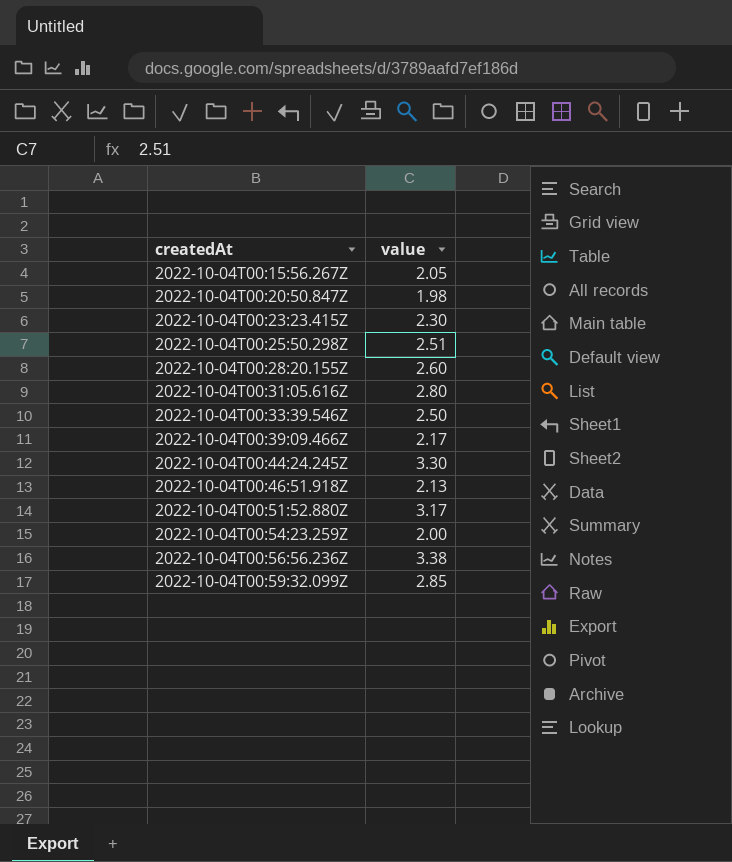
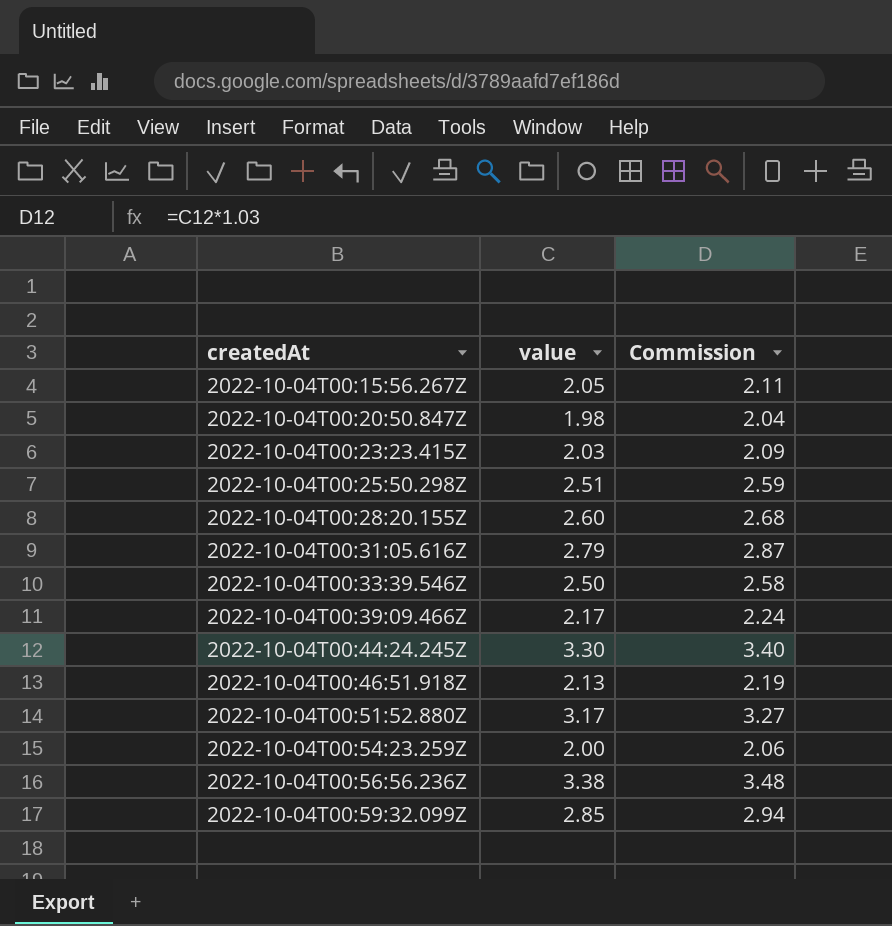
column Commission | formula: none -> [value] * 1.03
2022-10-04T00:23:23.415Z | value: 2.30 -> 2.03
2022-10-04T00:31:05.616Z | value: 2.80 -> 2.79

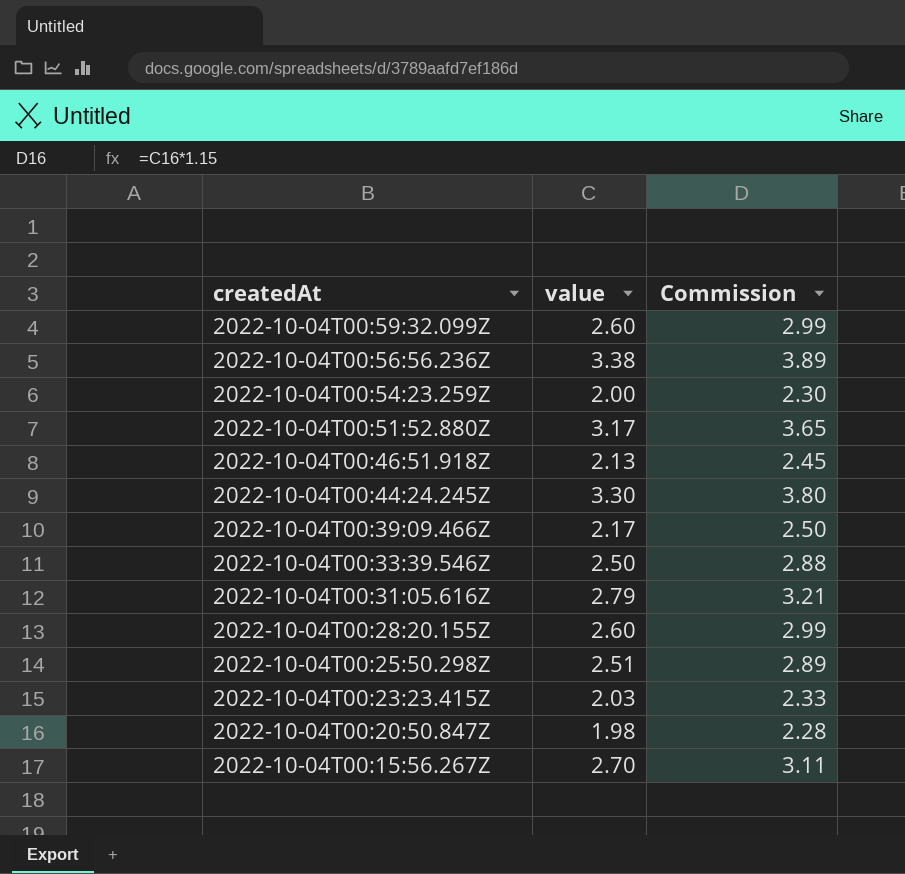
row order: createdAt ascending -> createdAt descending
column Commission | formula: [value] * 1.03 -> [value] * 1.15
2022-10-04T00:59:32.099Z | value: 2.85 -> 2.60
2022-10-04T00:15:56.267Z | value: 2.05 -> 2.70

